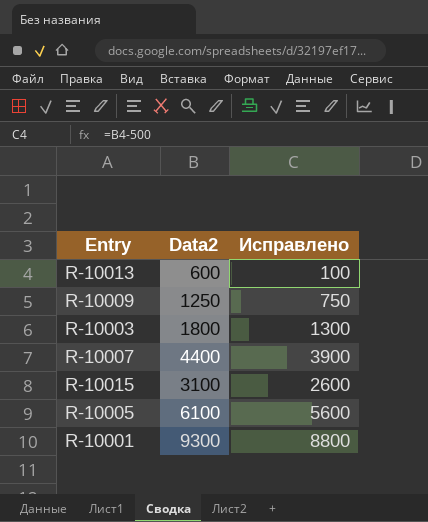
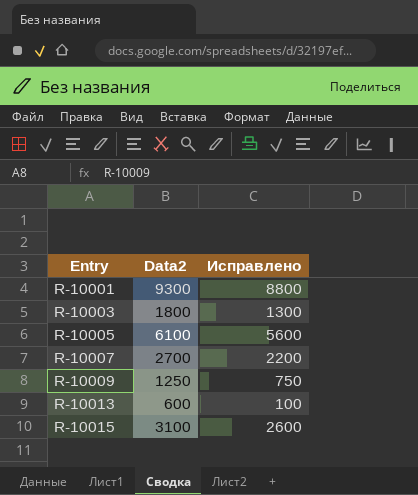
row order: none -> Entry ascending
R-10007 | Data2: 4400 -> 2700
R-10007 | Исправлено: 3900 -> 2200

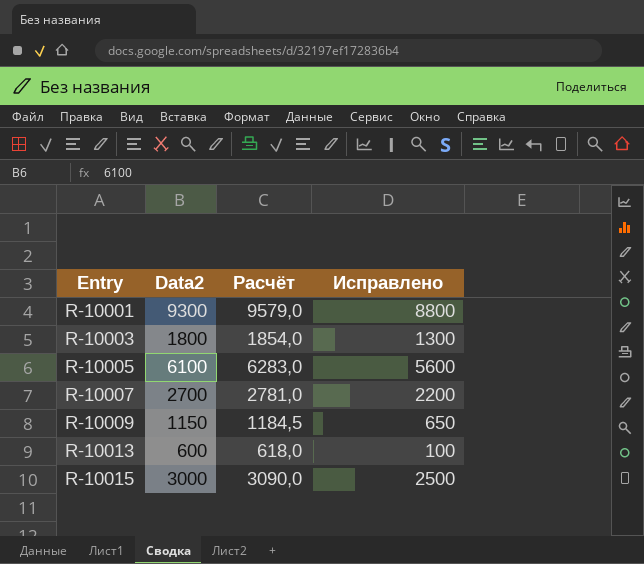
column Расчёт | formula: none -> [Data2] * 1,03
R-10009 | Data2: 1250 -> 1150
R-10009 | Исправлено: 750 -> 650
R-10015 | Data2: 3100 -> 3000
R-10015 | Исправлено: 2600 -> 2500

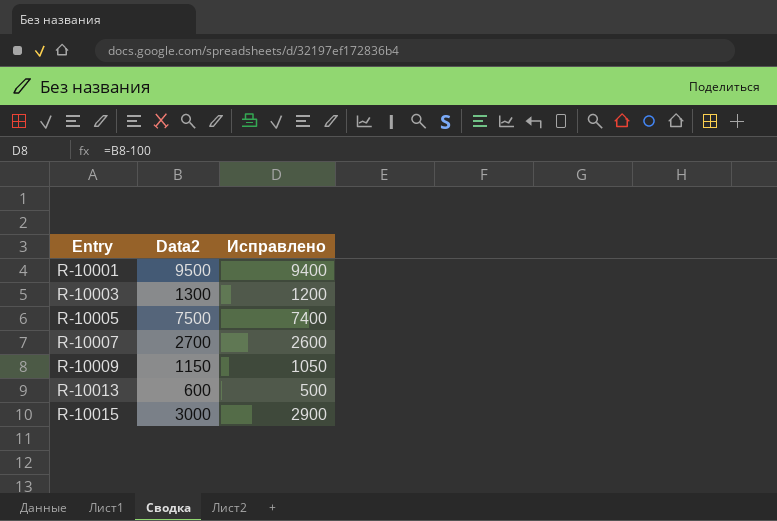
column Расчёт | formula: [Data2] * 1,03 -> none
column Исправлено | formula: [Data2] - 500 -> [Data2] - 100
R-10001 | Data2: 9300 -> 9500
R-10003 | Data2: 1800 -> 1300
R-10005 | Data2: 6100 -> 7500

